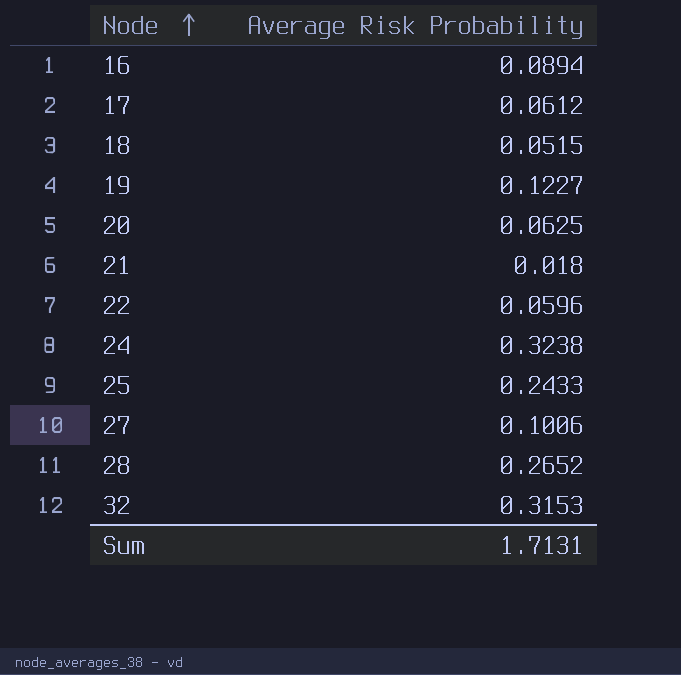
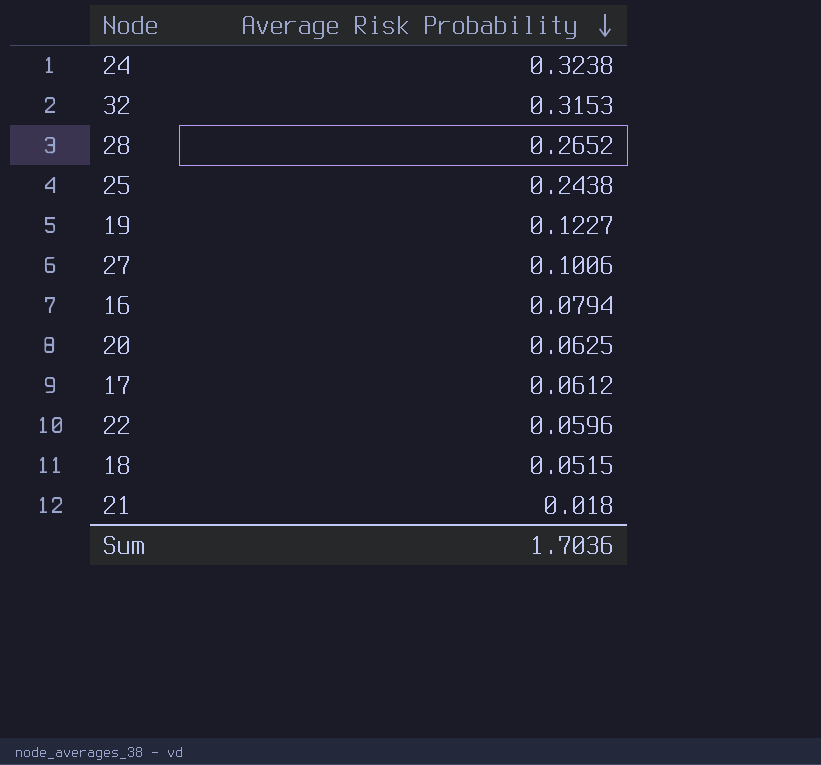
row order: Node ascending -> Average Risk Probability descending
25 | Average Risk Probability: 0.2433 -> 0.2438
16 | Average Risk Probability: 0.0894 -> 0.0794
Sum | Average Risk Probability: 1.7131 -> 1.7036

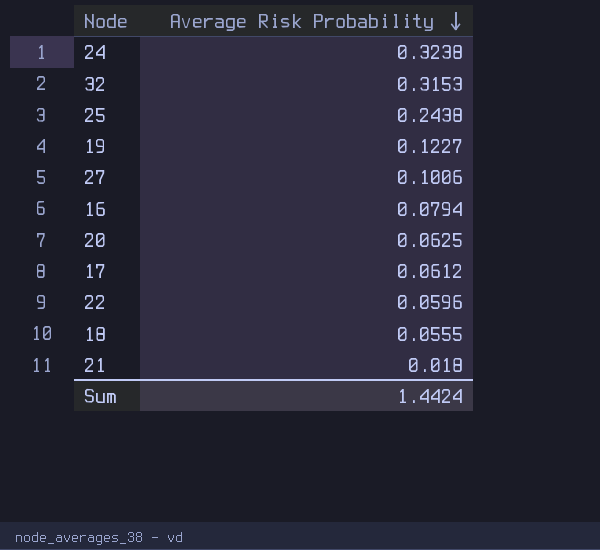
row 28: 0.2652 -> none
18 | Average Risk Probability: 0.0515 -> 0.0555
Sum | Average Risk Probability: 1.7036 -> 1.4424

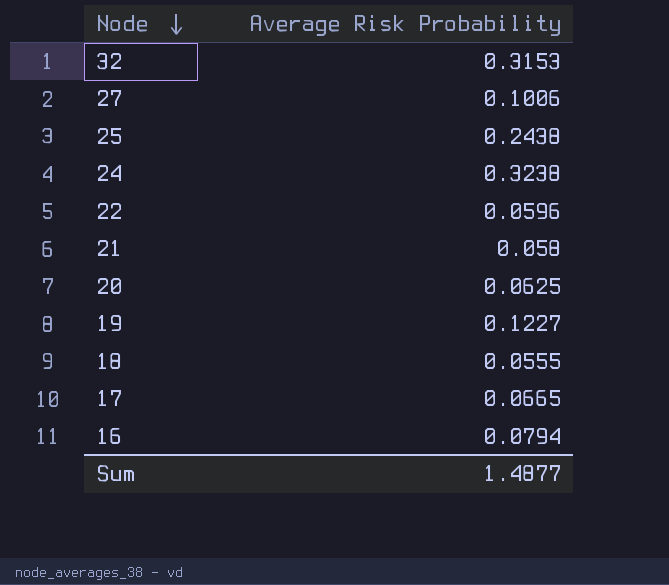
row order: Average Risk Probability descending -> Node descending
21 | Average Risk Probability: 0.018 -> 0.058
17 | Average Risk Probability: 0.0612 -> 0.0665
Sum | Average Risk Probability: 1.4424 -> 1.4877

